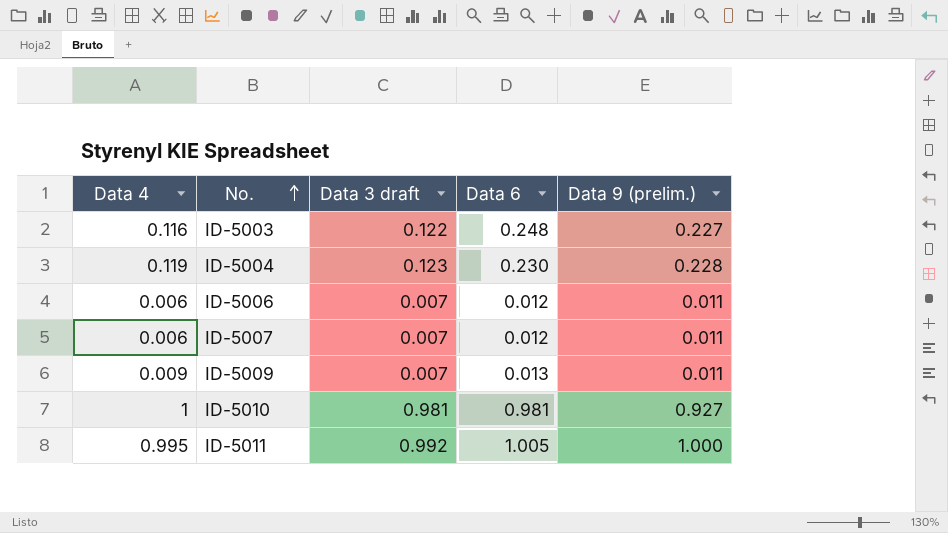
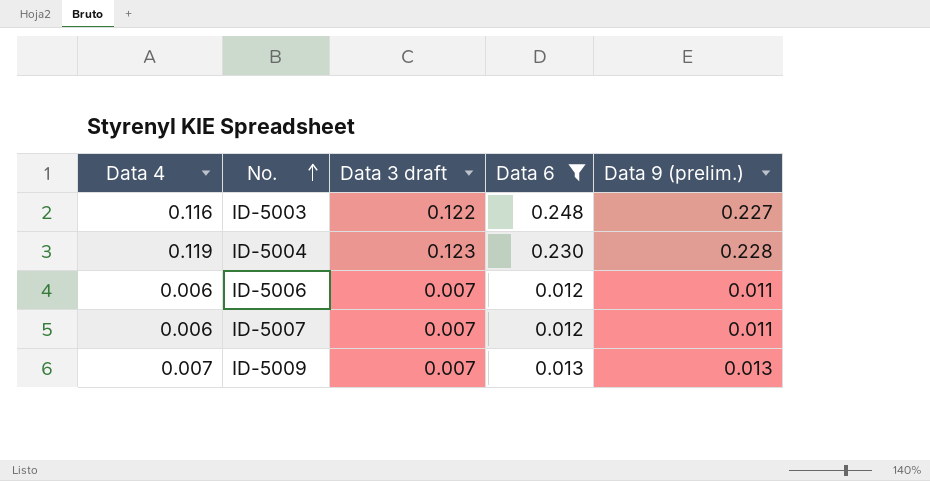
filter: none -> Data 6 <= 0.248
ID-5009 | Data 4: 0.009 -> 0.007
ID-5009 | Data 9 (prelim.): 0.011 -> 0.013

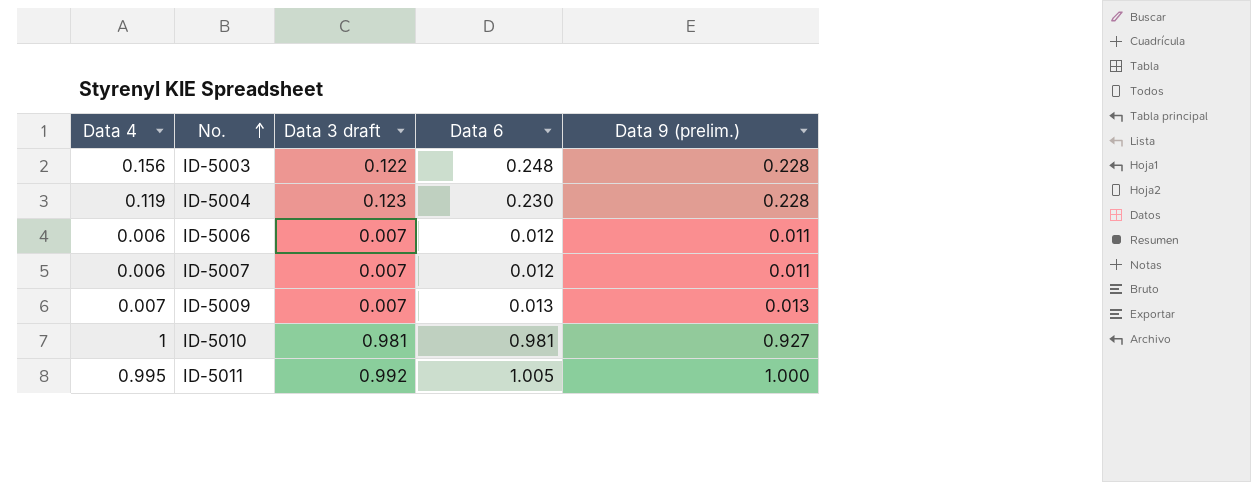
filter: Data 6 <= 0.248 -> none
ID-5003 | Data 4: 0.116 -> 0.156
ID-5003 | Data 9 (prelim.): 0.227 -> 0.228

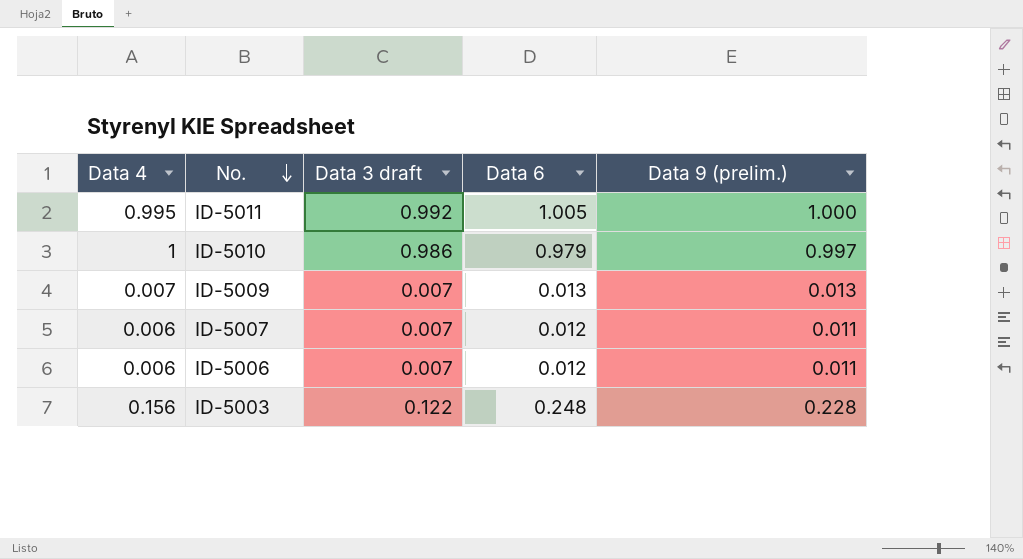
row order: No. ascending -> No. descending
row ID-5004: 0.119 | 0.123 | 0.230 | 0.228 -> none
ID-5010 | Data 3 draft: 0.981 -> 0.986
ID-5010 | Data 6: 0.981 -> 0.979
ID-5010 | Data 9 (prelim.): 0.927 -> 0.997

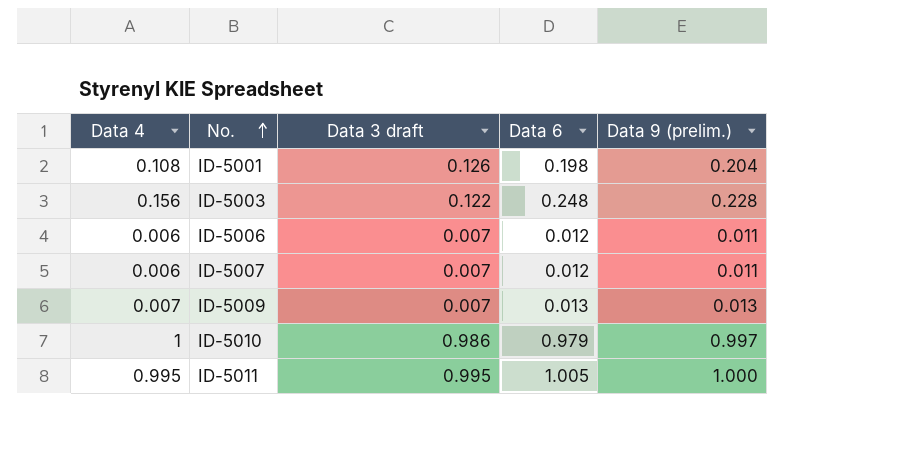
row order: No. descending -> No. ascending
row ID-5001: none -> 0.108 | 0.126 | 0.198 | 0.204
ID-5011 | Data 3 draft: 0.992 -> 0.995

